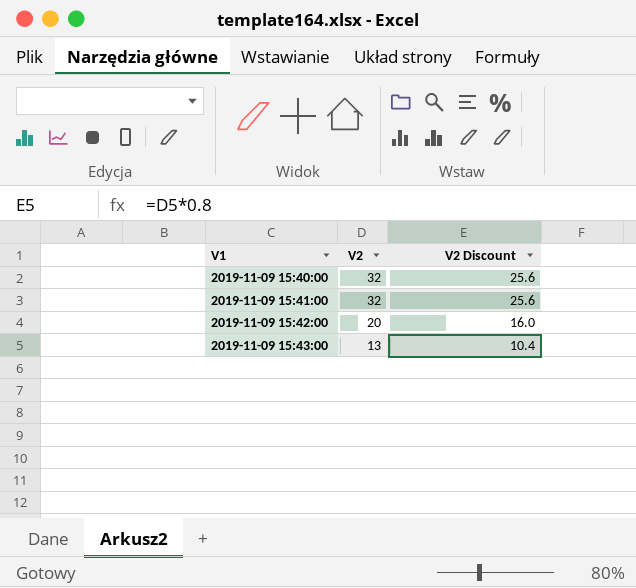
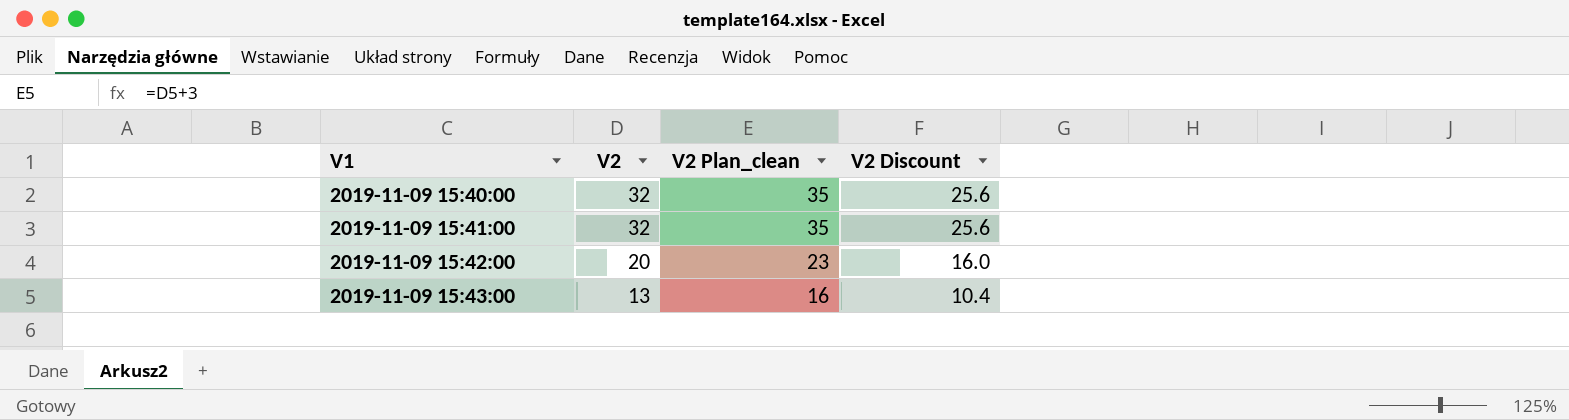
column V2 Plan_clean | formula: none -> [V2] + 3

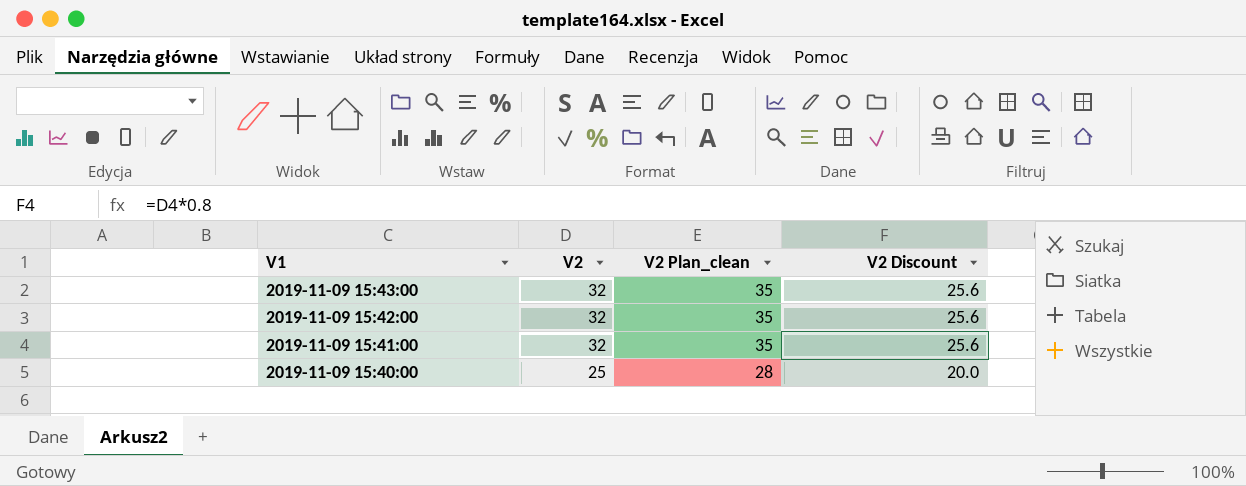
row order: V1 ascending -> V1 descending
2019-11-09 15:43:00 | V2: 13 -> 32
2019-11-09 15:43:00 | V2 Plan_clean: 16 -> 35
2019-11-09 15:43:00 | V2 Discount: 10.4 -> 25.6
2019-11-09 15:42:00 | V2: 20 -> 32
2019-11-09 15:42:00 | V2 Plan_clean: 23 -> 35
2019-11-09 15:42:00 | V2 Discount: 16.0 -> 25.6
2019-11-09 15:40:00 | V2: 32 -> 25
2019-11-09 15:40:00 | V2 Plan_clean: 35 -> 28
2019-11-09 15:40:00 | V2 Discount: 25.6 -> 20.0

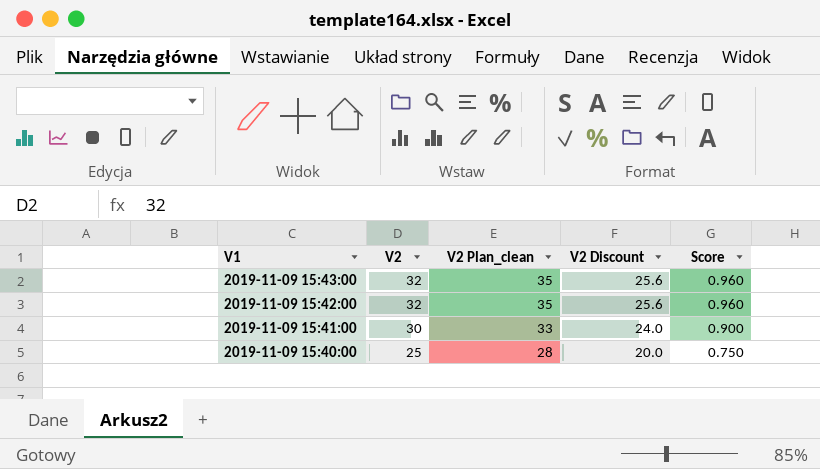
column Score | formula: none -> [V2] * 0.03
2019-11-09 15:41:00 | V2: 32 -> 30
2019-11-09 15:41:00 | V2 Plan_clean: 35 -> 33
2019-11-09 15:41:00 | V2 Discount: 25.6 -> 24.0

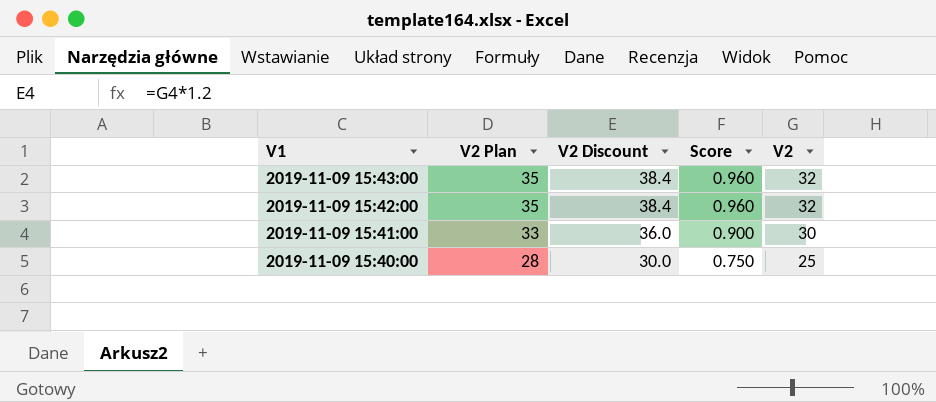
column name: V2 Plan_clean -> V2 Plan
column V2 Discount | formula: [V2] * 0.8 -> [V2] * 1.2
column V2 | position: 2 -> 5

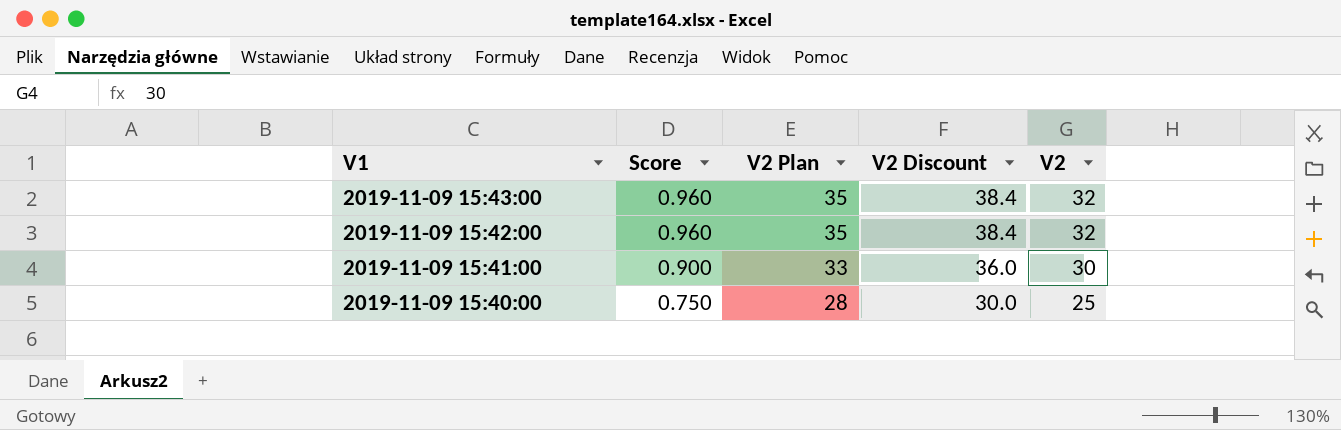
column Score | position: 4 -> 2

